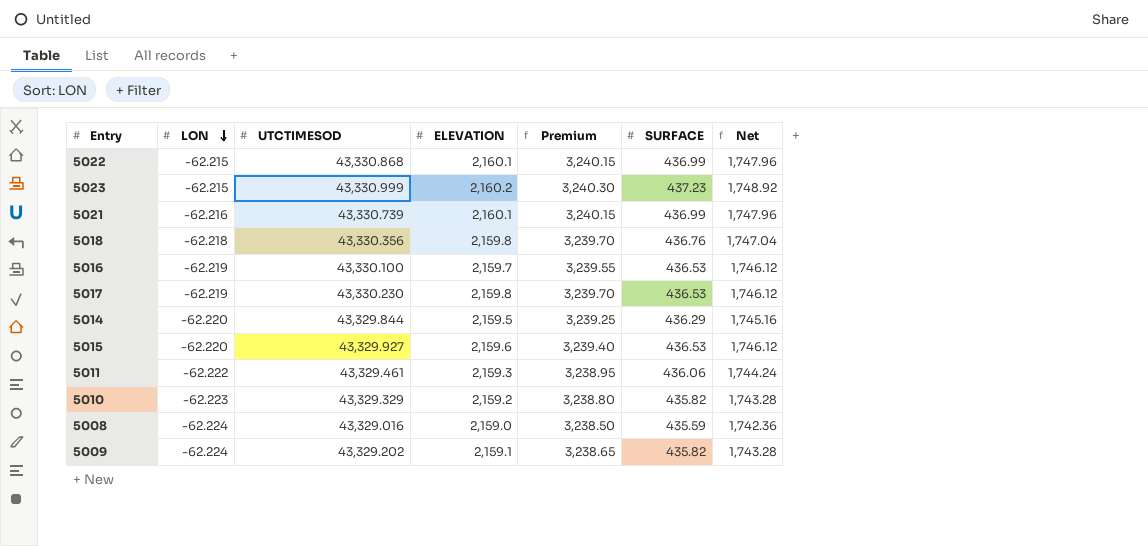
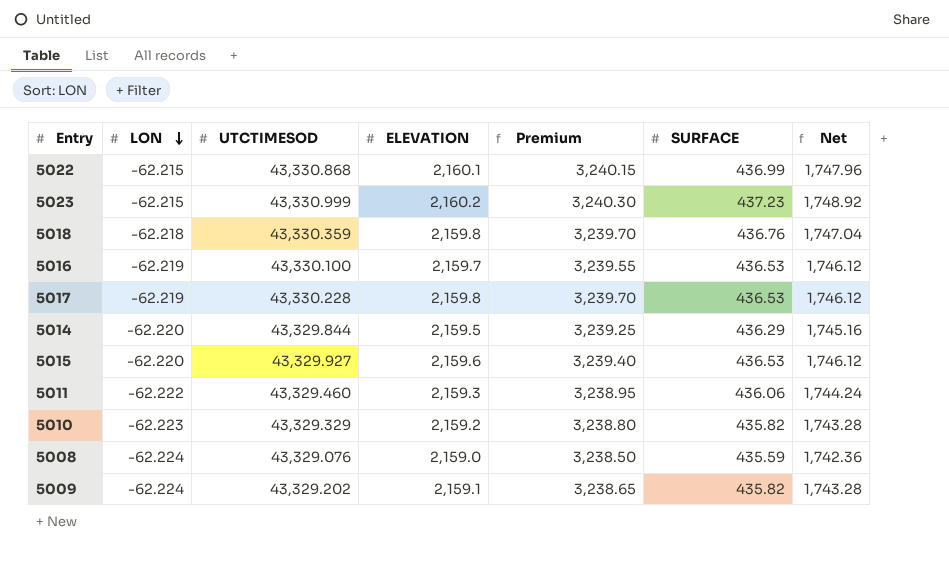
row 5021: -62.216 | 43,330.739 | 2,160.1 | 3,240.15 | 436.99 | 1,747.96 -> none
5018 | UTCTIMESOD: 43,330.356 -> 43,330.359
5017 | UTCTIMESOD: 43,330.230 -> 43,330.228
5011 | UTCTIMESOD: 43,329.461 -> 43,329.460
5008 | UTCTIMESOD: 43,329.016 -> 43,329.076

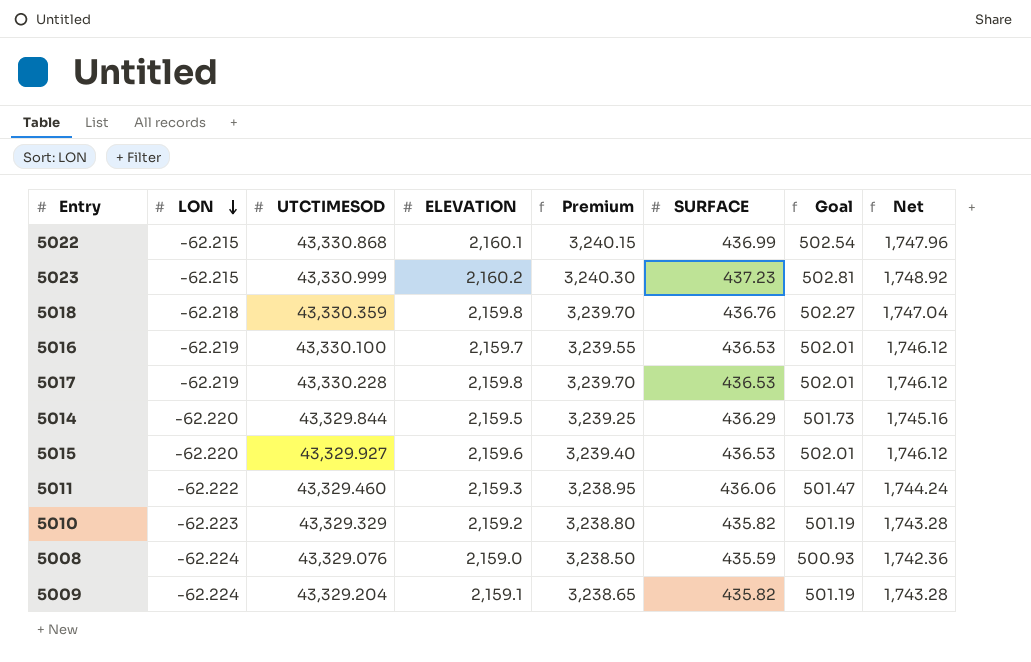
column Goal | formula: none -> [SURFACE] * 1.15
5009 | UTCTIMESOD: 43,329.202 -> 43,329.204

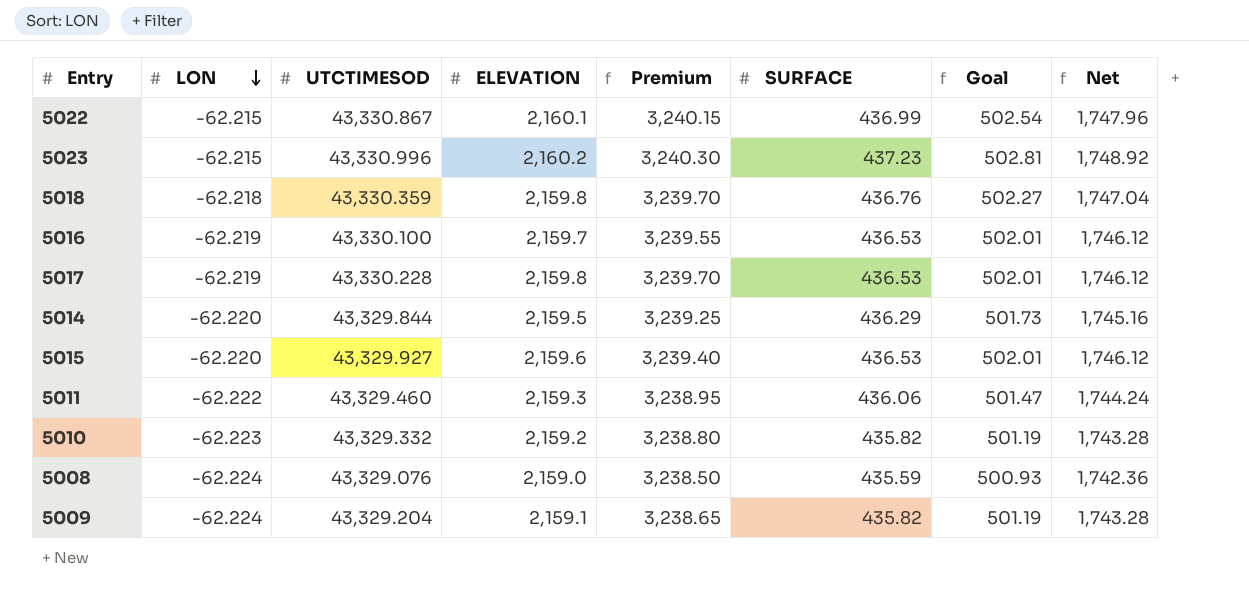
5022 | UTCTIMESOD: 43,330.868 -> 43,330.867
5023 | UTCTIMESOD: 43,330.999 -> 43,330.996
5010 | UTCTIMESOD: 43,329.329 -> 43,329.332

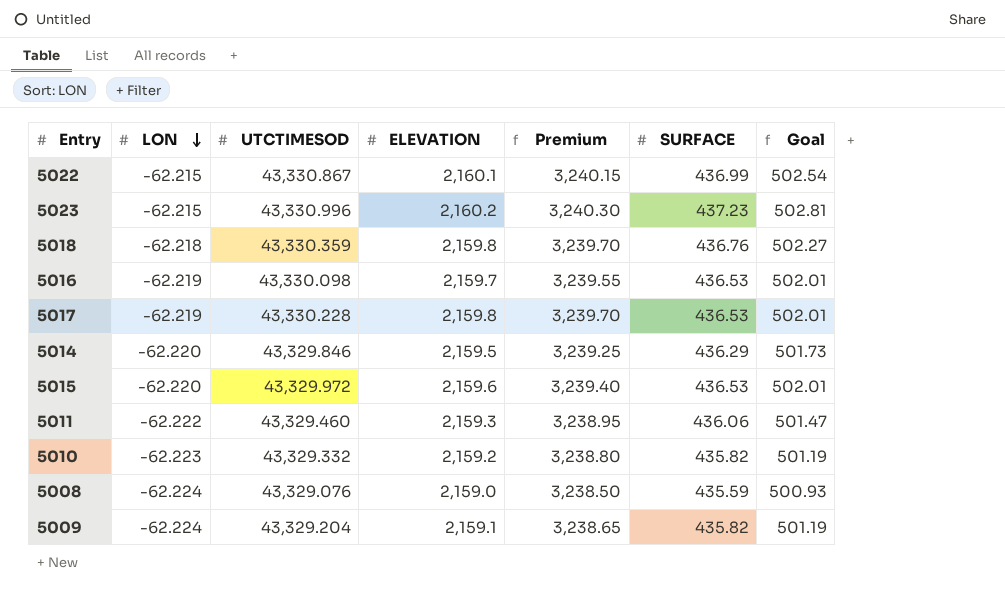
column Net | formula: [SURFACE] * 4 -> none
5016 | UTCTIMESOD: 43,330.100 -> 43,330.098
5014 | UTCTIMESOD: 43,329.844 -> 43,329.846
5015 | UTCTIMESOD: 43,329.927 -> 43,329.972

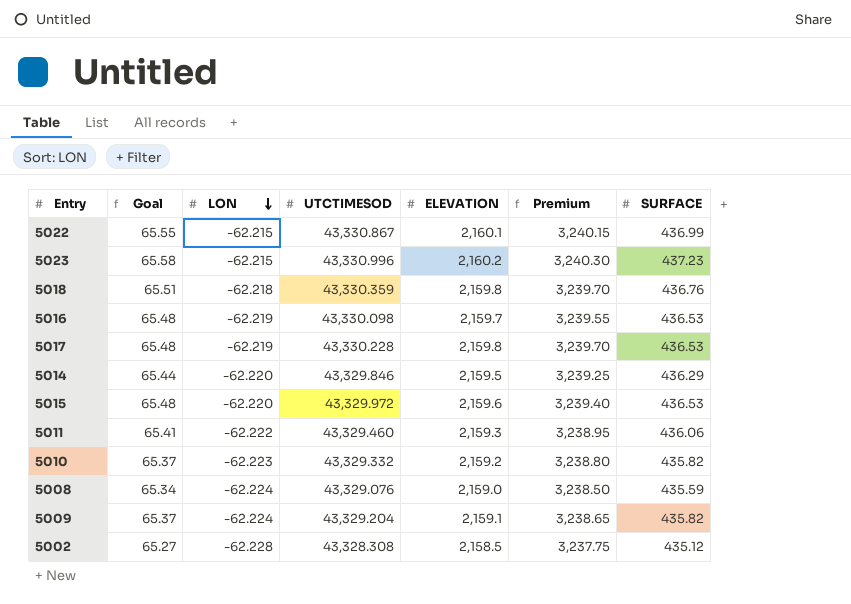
column Goal | formula: [SURFACE] * 1.15 -> [SURFACE] * 0.15
column Goal | position: 7 -> 2
row 5002: none -> 65.27 | -62.228 | 43,328.308 | 2,158.5 | 3,237.75 | 435.12

